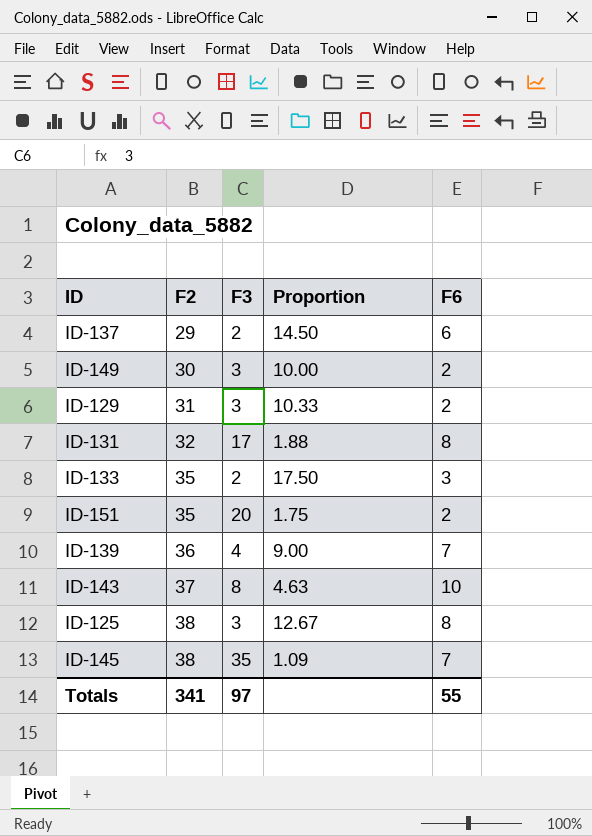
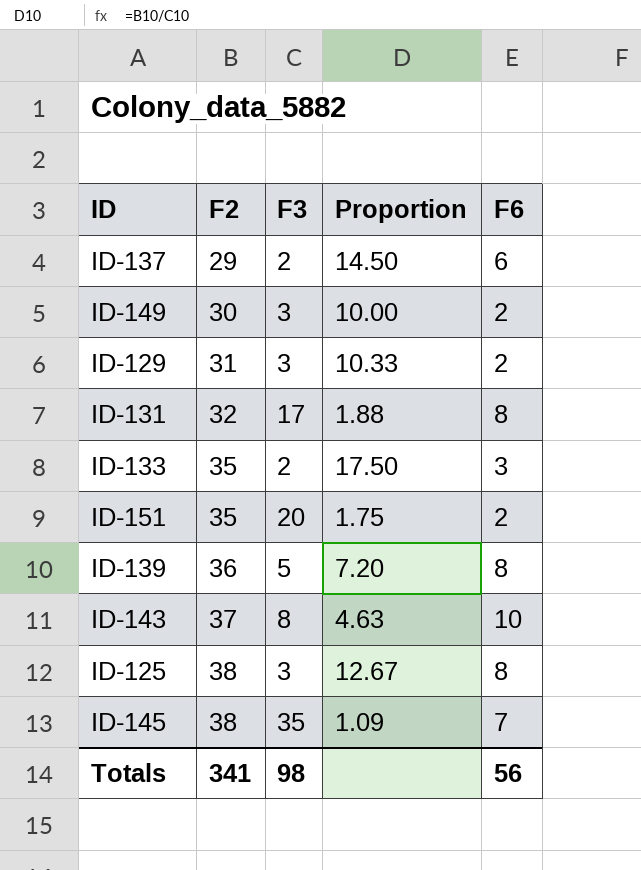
ID-139 | F3: 4 -> 5
ID-139 | Proportion: 9.00 -> 7.20
ID-139 | F6: 7 -> 8
Totals | F3: 97 -> 98
Totals | F6: 55 -> 56

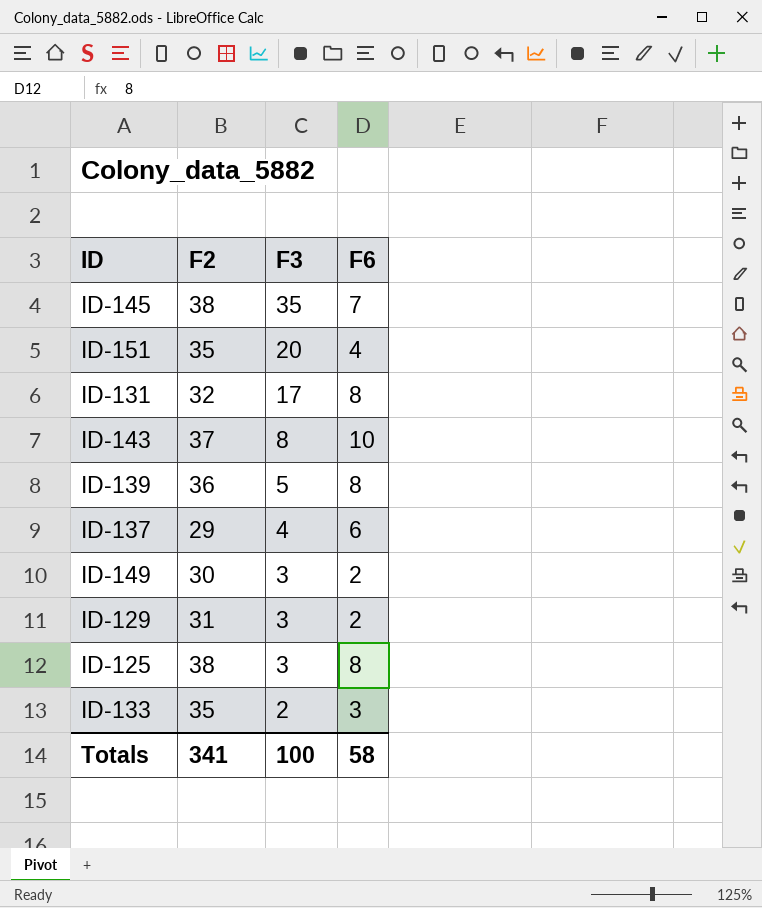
row order: F2 ascending -> F3 descending
column Proportion | formula: [F2] / [F3] -> none
ID-151 | F6: 2 -> 4
ID-137 | F3: 2 -> 4
Totals | F3: 98 -> 100
Totals | F6: 56 -> 58

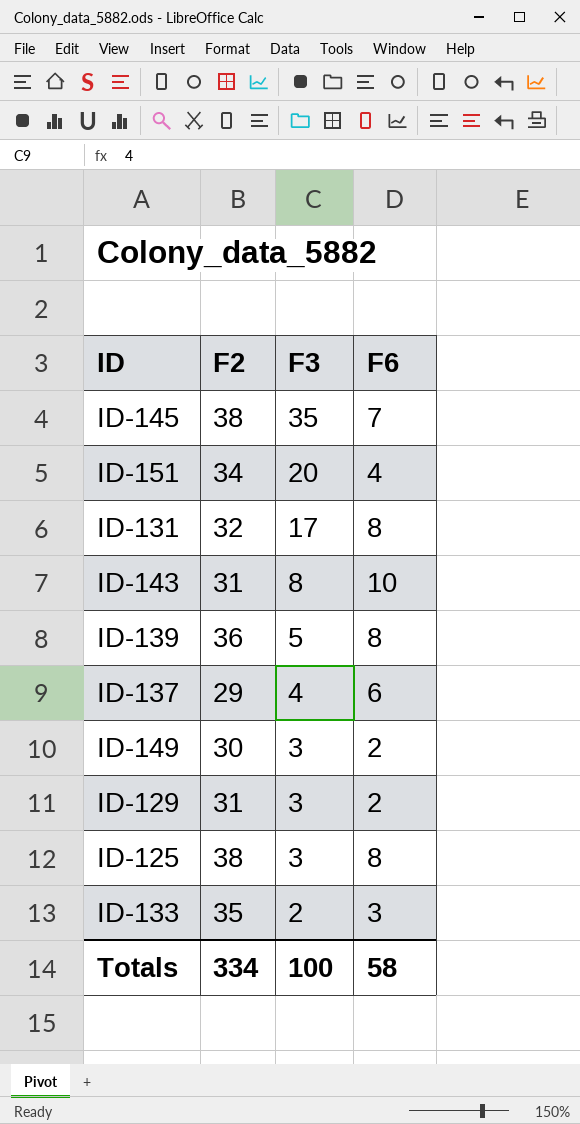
ID-151 | F2: 35 -> 34
ID-143 | F2: 37 -> 31
Totals | F2: 341 -> 334

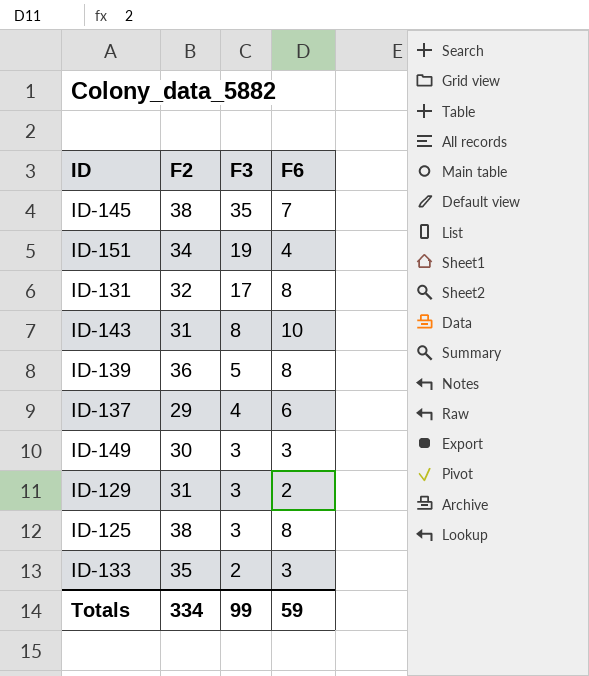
ID-151 | F3: 20 -> 19
ID-149 | F6: 2 -> 3
Totals | F3: 100 -> 99
Totals | F6: 58 -> 59

